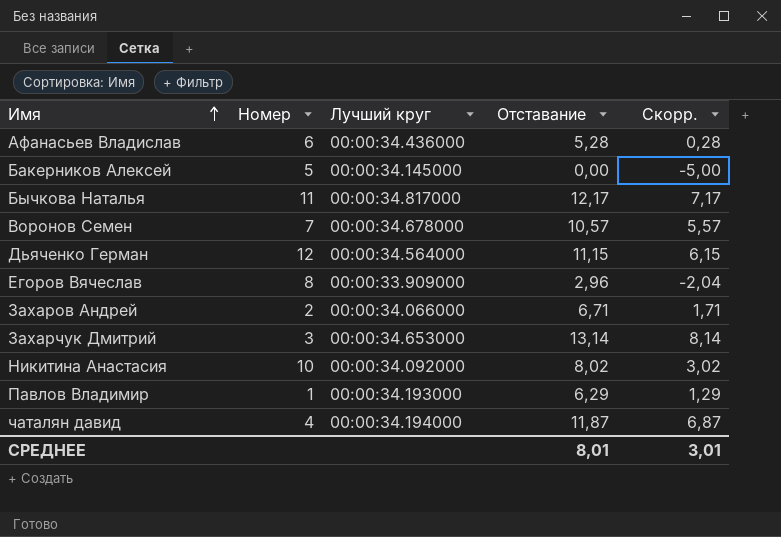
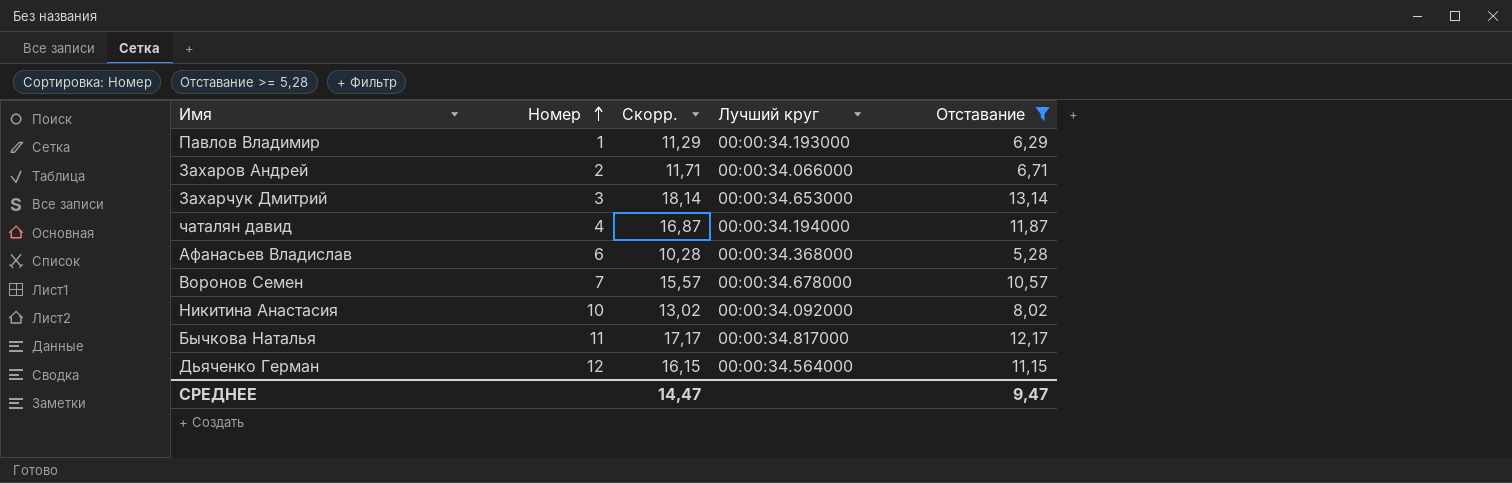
filter: none -> Отставание >= 5,28
row order: Имя ascending -> Номер ascending
column Скорр. | formula: [Отставание] - 5 -> [Отставание] + 5
column Скорр. | position: 5 -> 3
Афанасьев Владислав | Лучший круг: 00:00:34.436000 -> 00:00:34.368000
СРЕДНЕЕ | Скорр.: 3,01 -> 14,47
СРЕДНЕЕ | Отставание: 8,01 -> 9,47

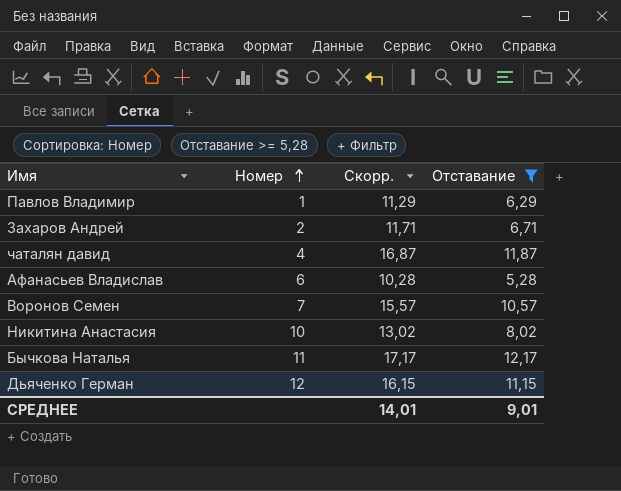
column Лучший круг | position: 4 -> none
row Захарчук Дмитрий: 3 | 18,14 | 00:00:34.653000 | 13,14 -> none
СРЕДНЕЕ | Скорр.: 14,47 -> 14,01
СРЕДНЕЕ | Отставание: 9,47 -> 9,01

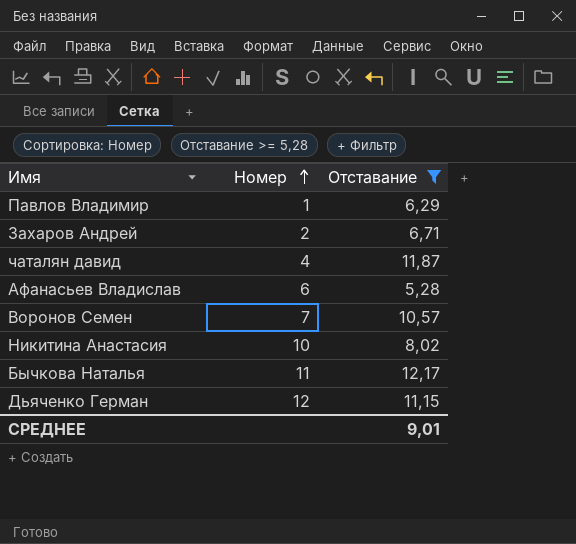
column Скорр. | formula: [Отставание] + 5 -> none

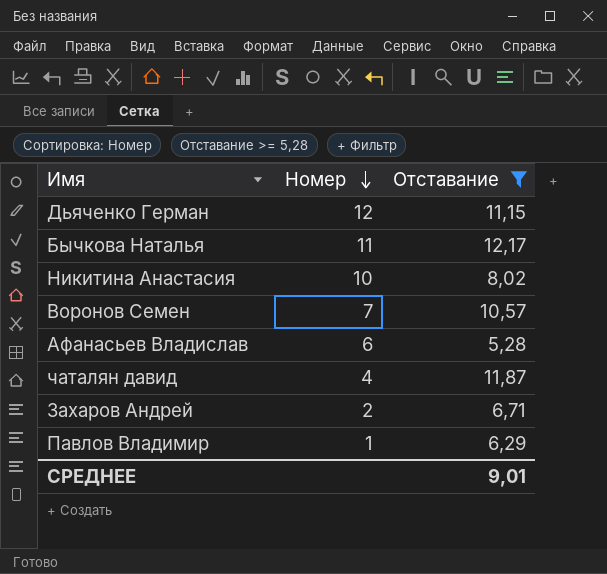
row order: Номер ascending -> Номер descending

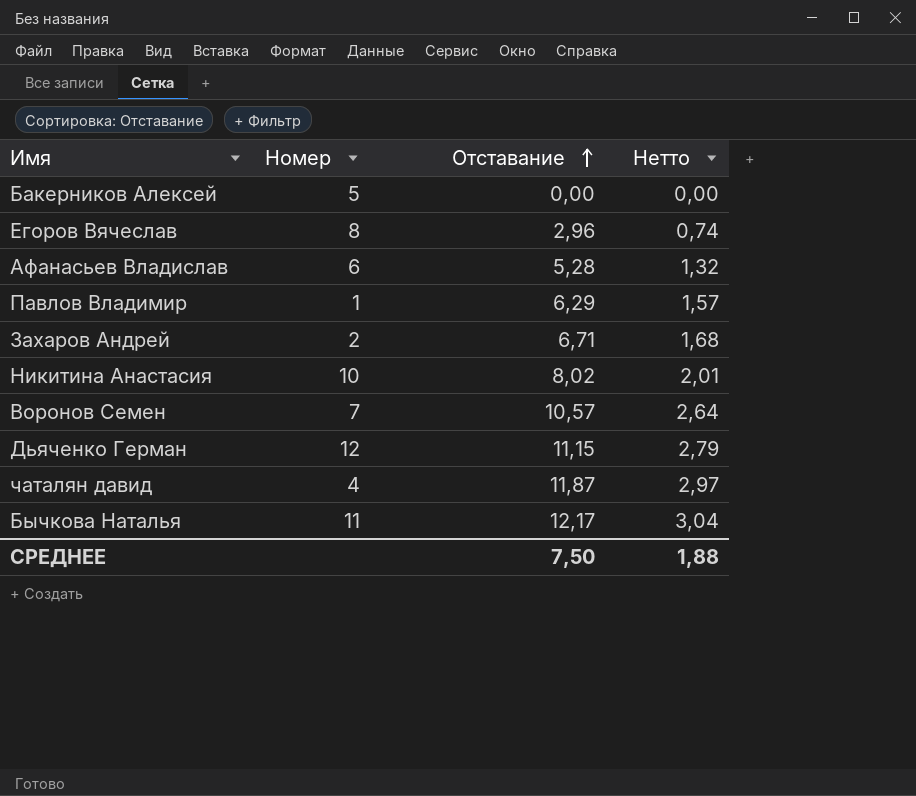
filter: Отставание >= 5,28 -> none
row order: Номер descending -> Отставание ascending
column Нетто | formula: none -> [Отставание] * 0,25
СРЕДНЕЕ | Отставание: 9,01 -> 7,50

